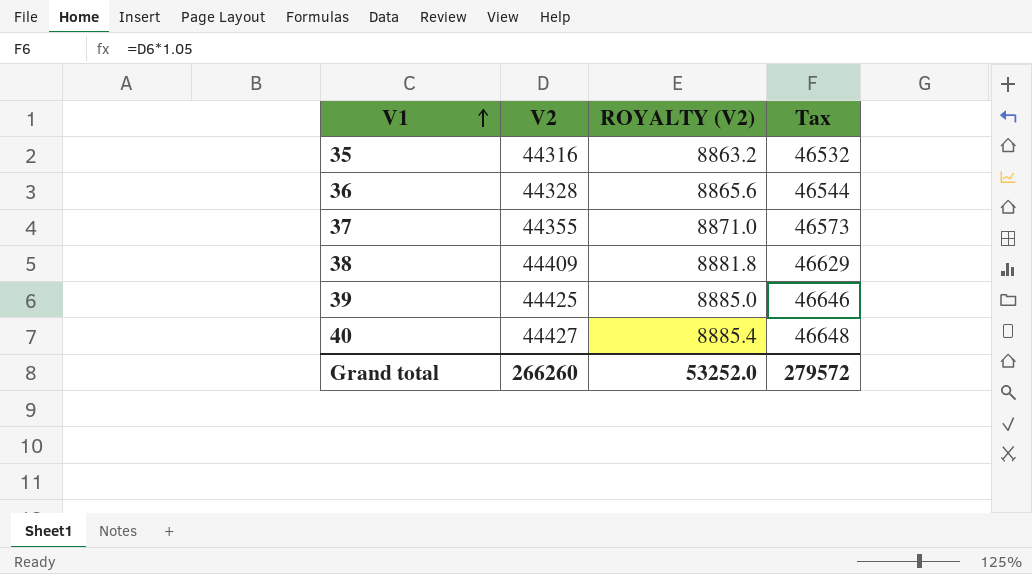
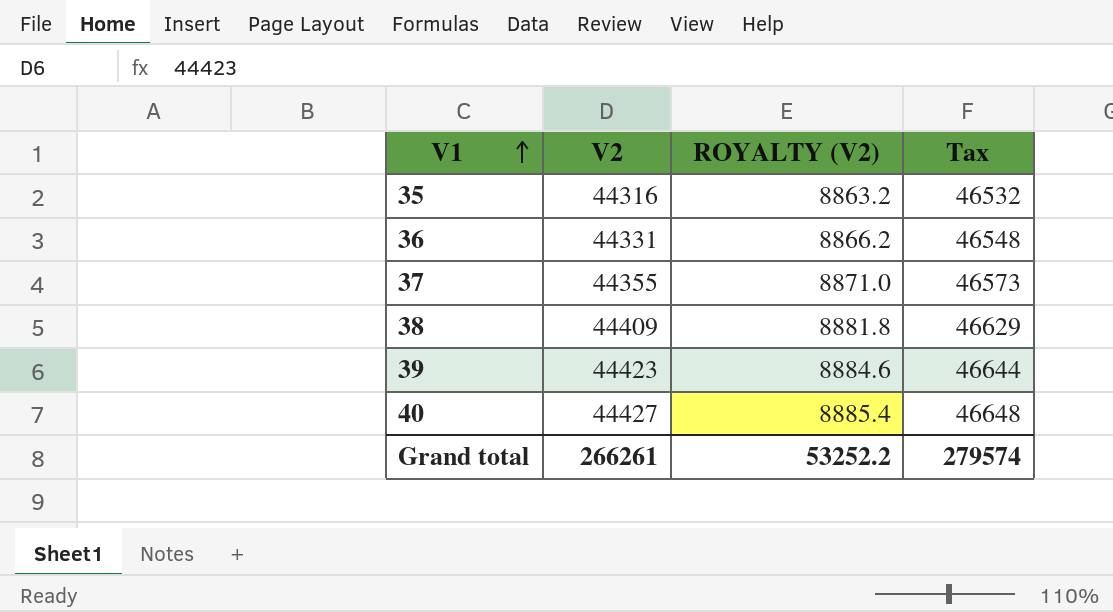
36 | V2: 44328 -> 44331
36 | ROYALTY (V2): 8865.6 -> 8866.2
36 | Tax: 46544 -> 46548
39 | V2: 44425 -> 44423
39 | ROYALTY (V2): 8885.0 -> 8884.6
39 | Tax: 46646 -> 46644
Grand total | V2: 266260 -> 266261
Grand total | ROYALTY (V2): 53252.0 -> 53252.2
Grand total | Tax: 279572 -> 279574

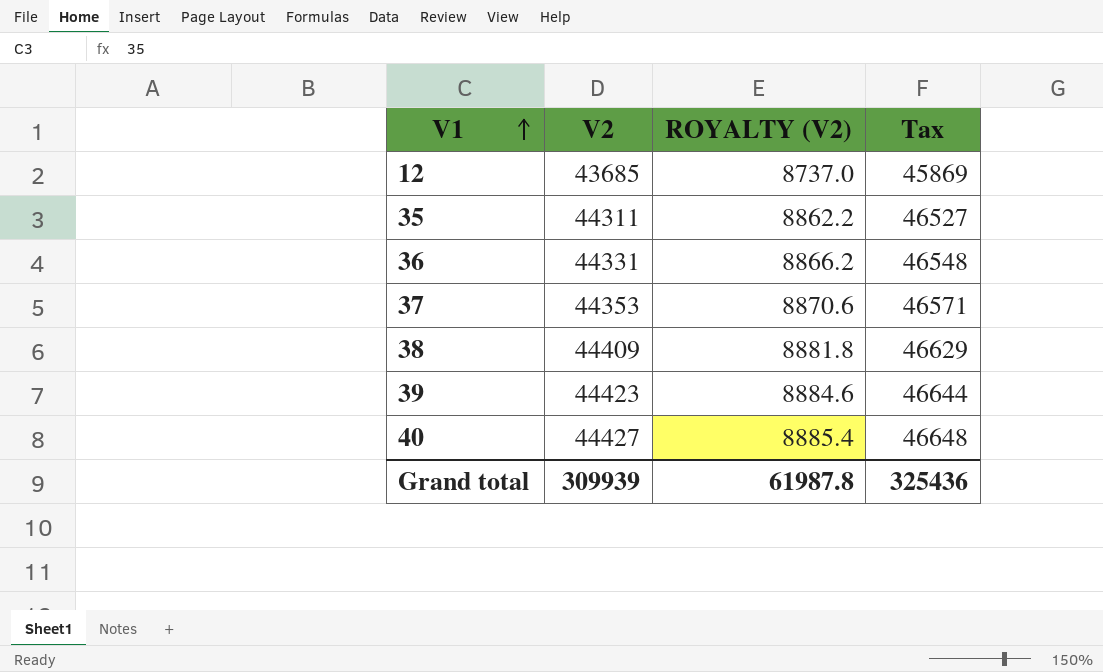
row 12: none -> 43685 | 8737.0 | 45869
35 | V2: 44316 -> 44311
35 | ROYALTY (V2): 8863.2 -> 8862.2
35 | Tax: 46532 -> 46527
37 | V2: 44355 -> 44353
37 | ROYALTY (V2): 8871.0 -> 8870.6
37 | Tax: 46573 -> 46571
Grand total | V2: 266261 -> 309939
Grand total | ROYALTY (V2): 53252.2 -> 61987.8
Grand total | Tax: 279574 -> 325436

